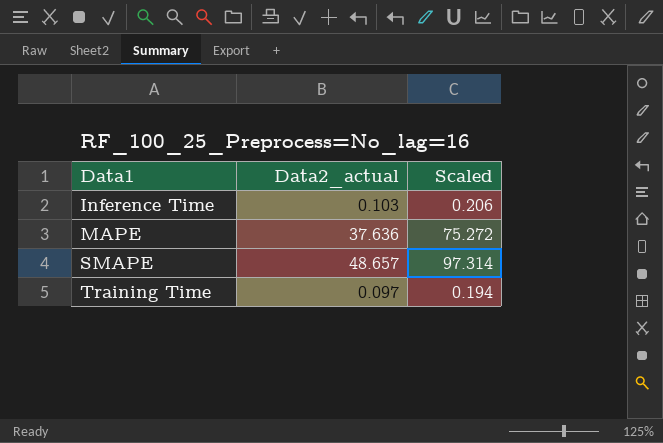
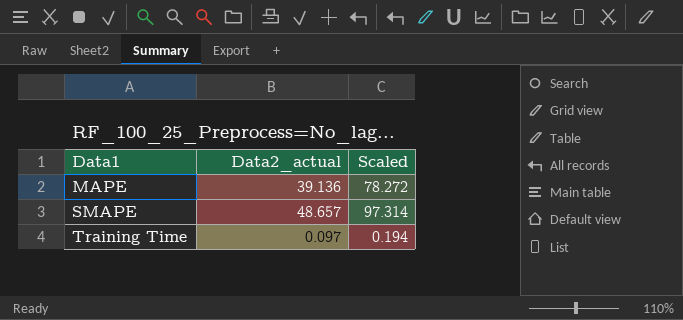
row Inference Time: 0.103 | 0.206 -> none
MAPE | Data2_actual: 37.636 -> 39.136
MAPE | Scaled: 75.272 -> 78.272

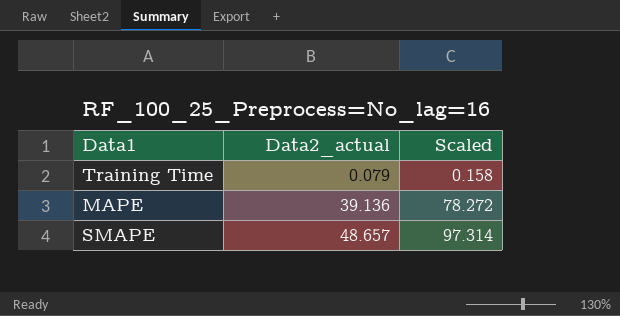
row order: Data1 ascending -> Data2_actual ascending
Training Time | Data2_actual: 0.097 -> 0.079
Training Time | Scaled: 0.194 -> 0.158

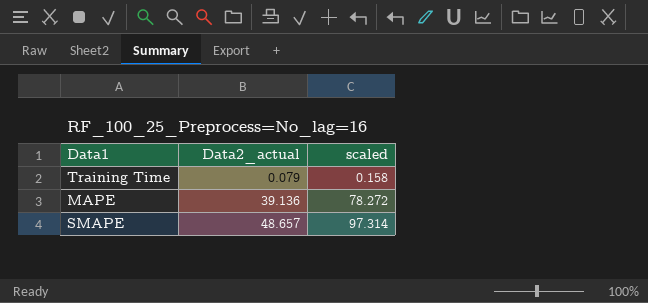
column name: Scaled -> scaled

